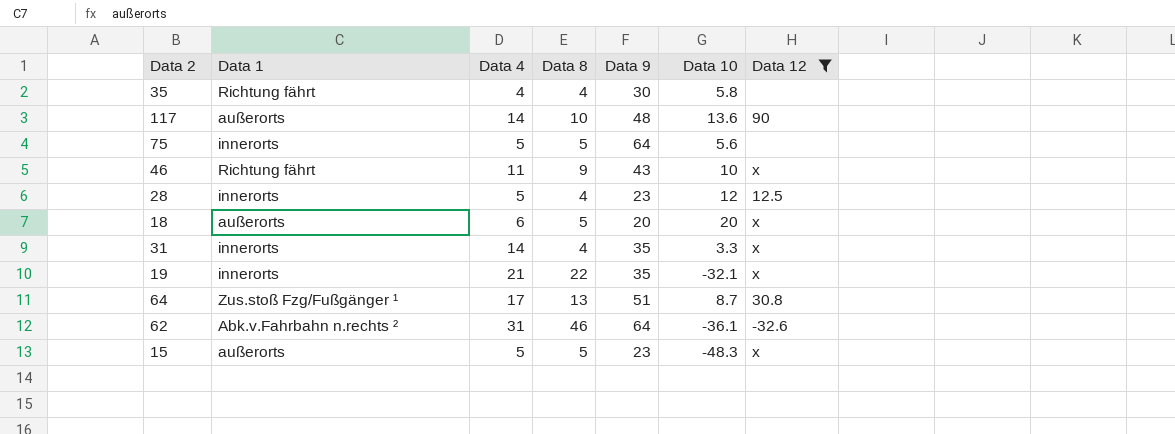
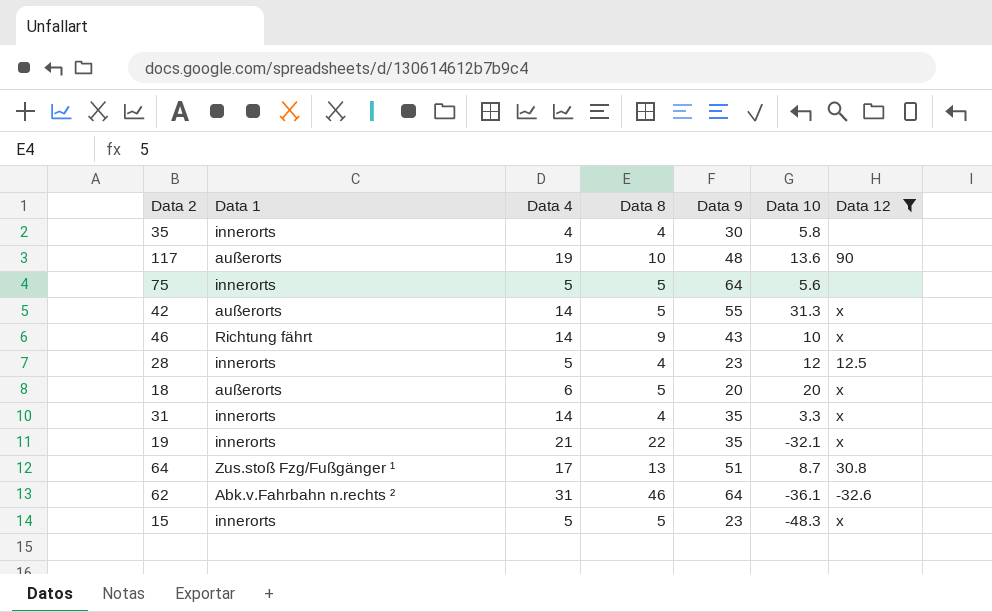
35 | Data 1: Richtung fährt -> innerorts
117 | Data 4: 14 -> 19
row 42: none -> außerorts | 14 | 5 | 55 | 31.3 | x
46 | Data 4: 11 -> 14
15 | Data 1: außerorts -> innerorts

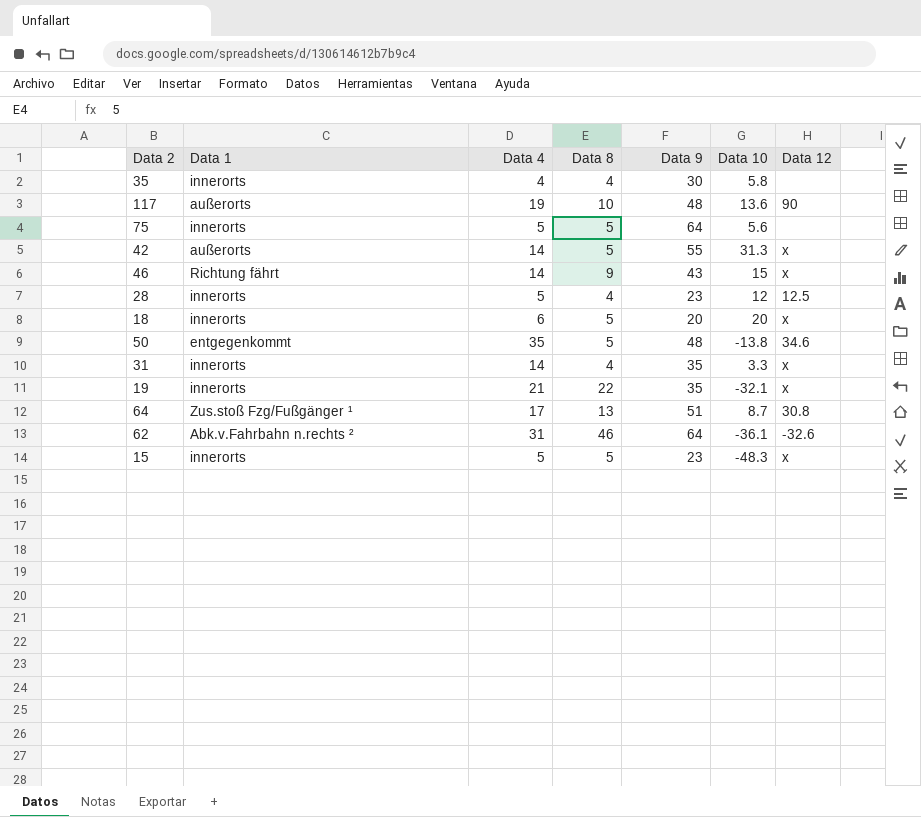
filter: Data 12 != 34.6 -> none
46 | Data 10: 10 -> 15
18 | Data 1: außerorts -> innerorts

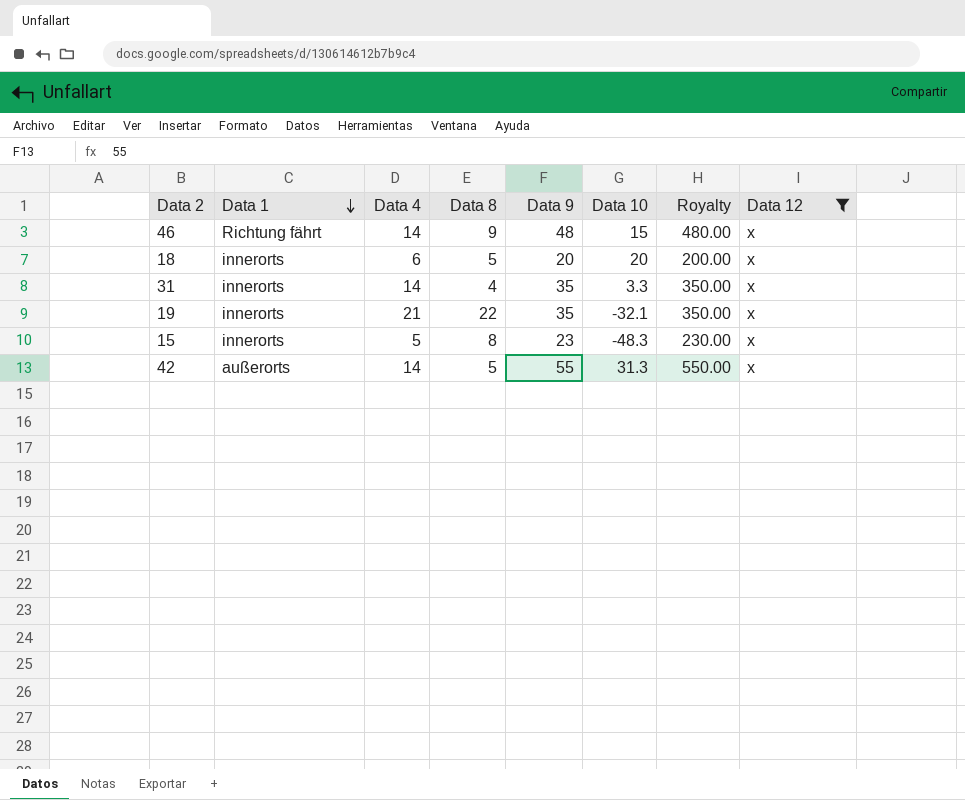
filter: none -> Data 12 = x
row order: none -> Data 1 descending
column Royalty | formula: none -> [Data 9] * 10
46 | Data 9: 43 -> 48
15 | Data 8: 5 -> 8

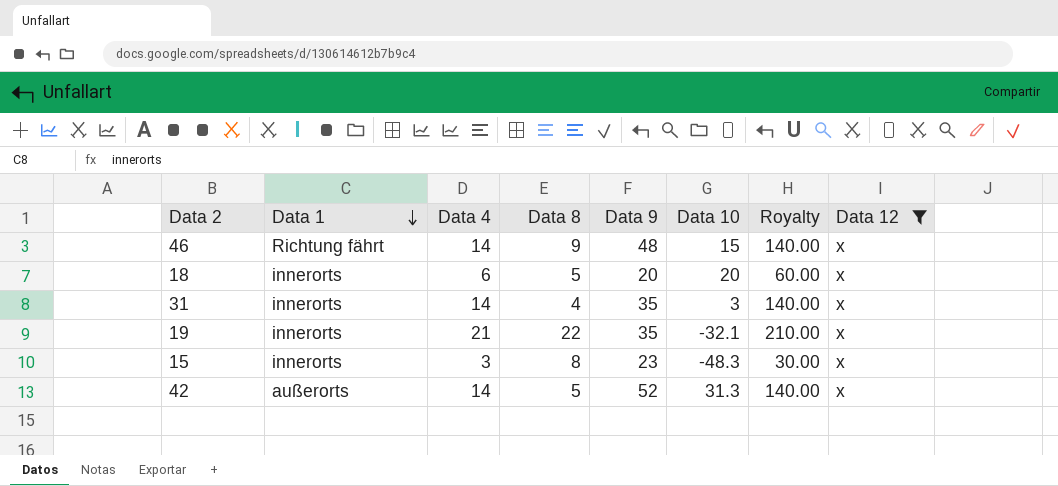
column Royalty | formula: [Data 9] * 10 -> [Data 4] * 10
31 | Data 10: 3.3 -> 3
15 | Data 4: 5 -> 3
42 | Data 9: 55 -> 52

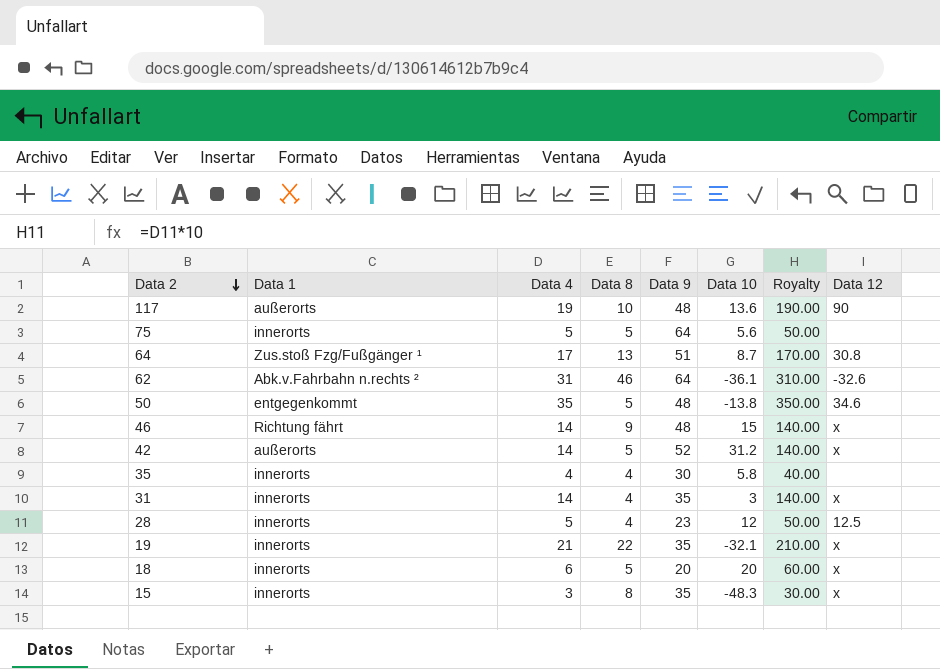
filter: Data 12 = x -> none
row order: Data 1 descending -> Data 2 descending
42 | Data 10: 31.3 -> 31.2
15 | Data 9: 23 -> 35

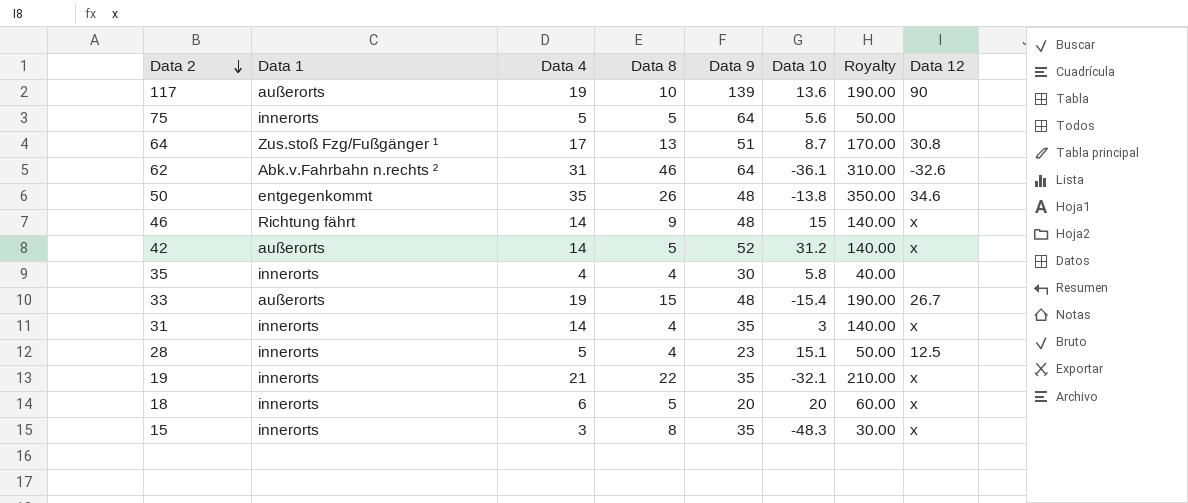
117 | Data 9: 48 -> 139
50 | Data 8: 5 -> 26
row 33: none -> außerorts | 19 | 15 | 48 | -15.4 | 190.00 | 26.7
28 | Data 10: 12 -> 15.1

